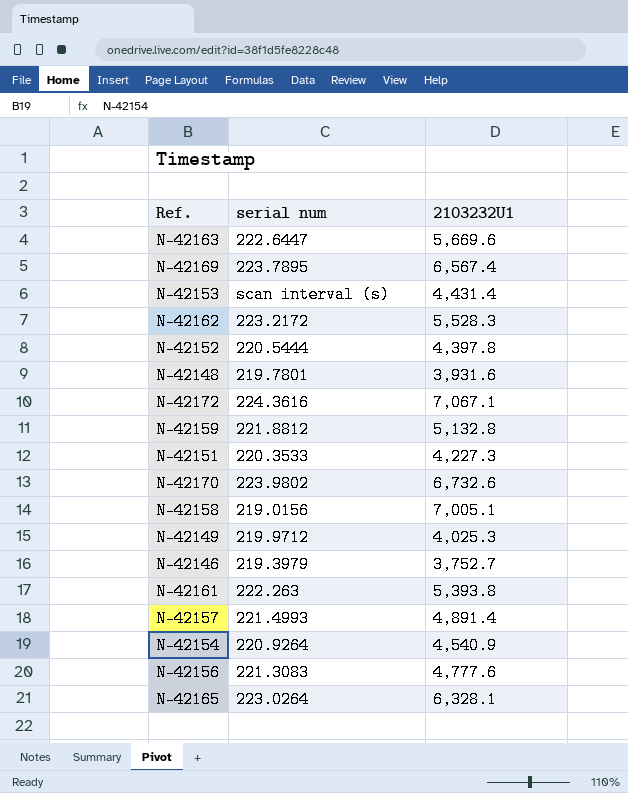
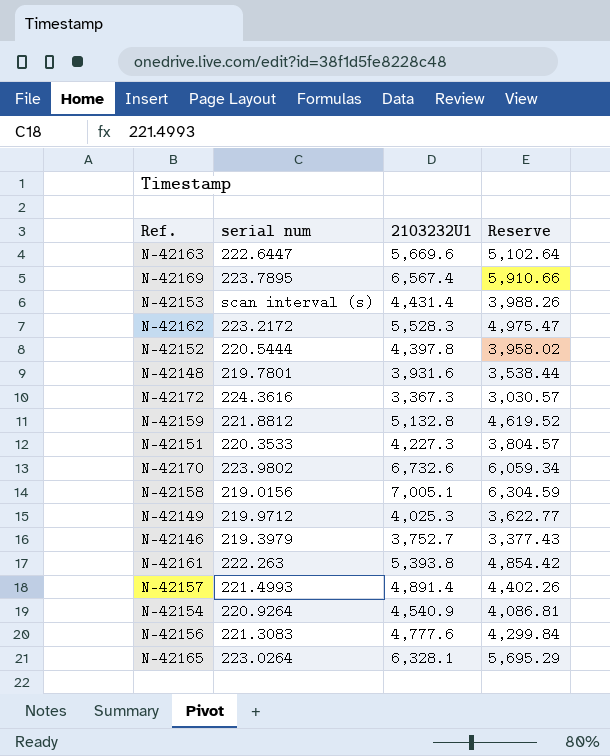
column Reserve | formula: none -> [2103232U1] * 0.9
N-42172 | 2103232U1: 7,067.1 -> 3,367.3

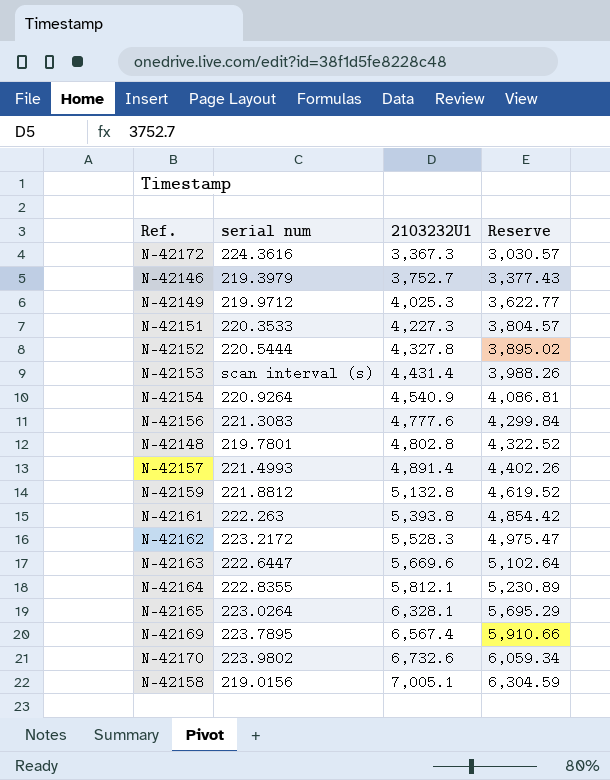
row order: none -> 2103232U1 ascending
N-42152 | 2103232U1: 4,397.8 -> 4,327.8
N-42152 | Reserve: 3,958.02 -> 3,895.02
N-42148 | 2103232U1: 3,931.6 -> 4,802.8
N-42148 | Reserve: 3,538.44 -> 4,322.52
row N-42164: none -> 222.8355 | 5,812.1 | 5,230.89

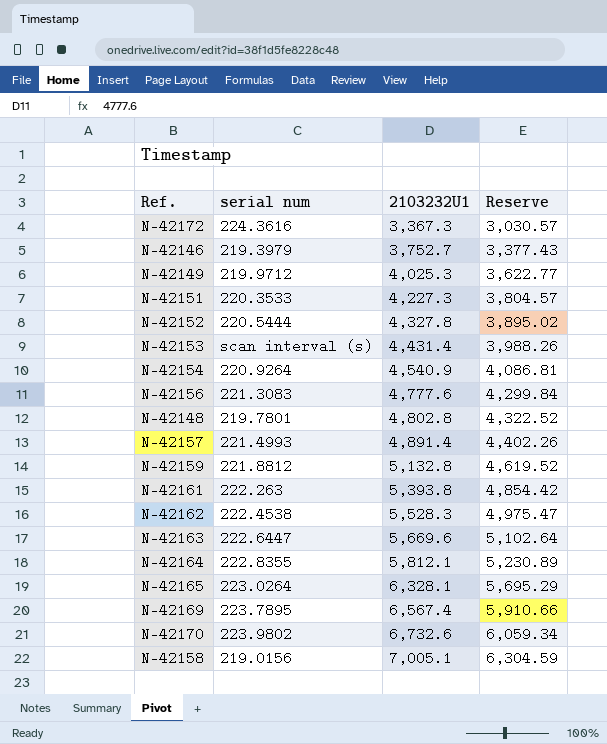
N-42162 | serial num: 223.2172 -> 222.4538

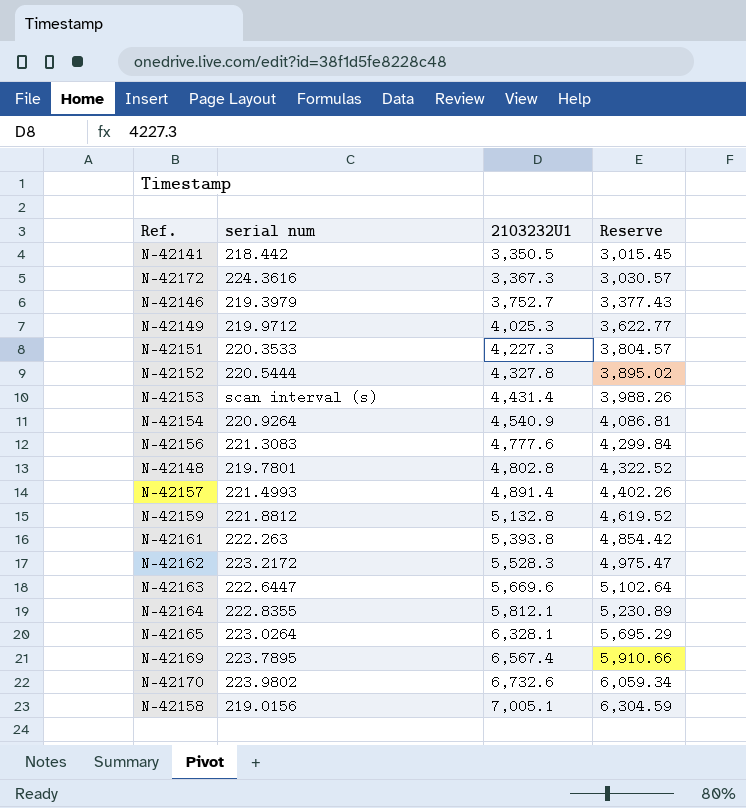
row N-42141: none -> 218.442 | 3,350.5 | 3,015.45
N-42162 | serial num: 222.4538 -> 223.2172

